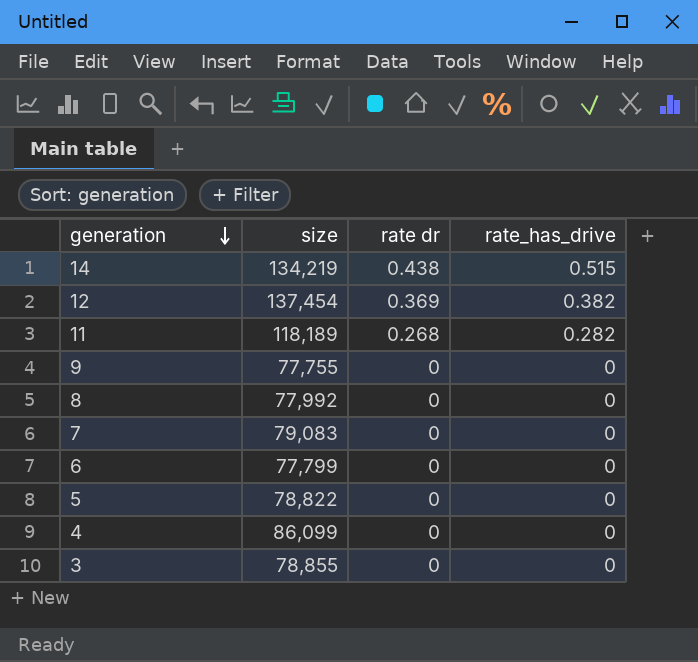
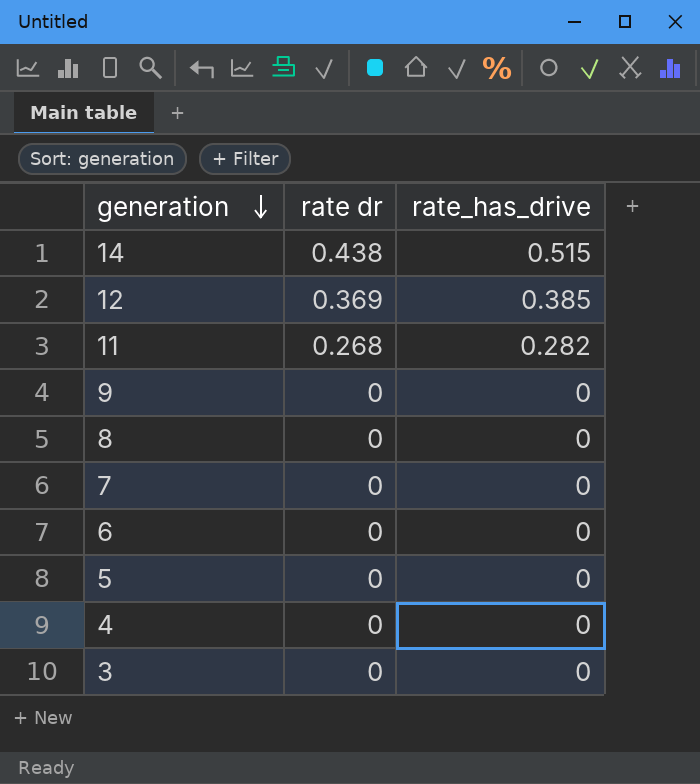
column size | position: 2 -> none
12 | rate_has_drive: 0.382 -> 0.385

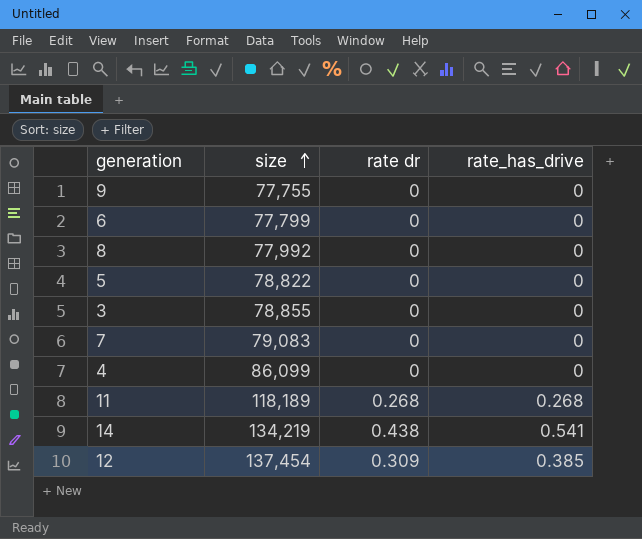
row order: generation descending -> size ascending
column size | position: none -> 2
11 | rate_has_drive: 0.282 -> 0.268
14 | rate_has_drive: 0.515 -> 0.541
12 | rate dr: 0.369 -> 0.309

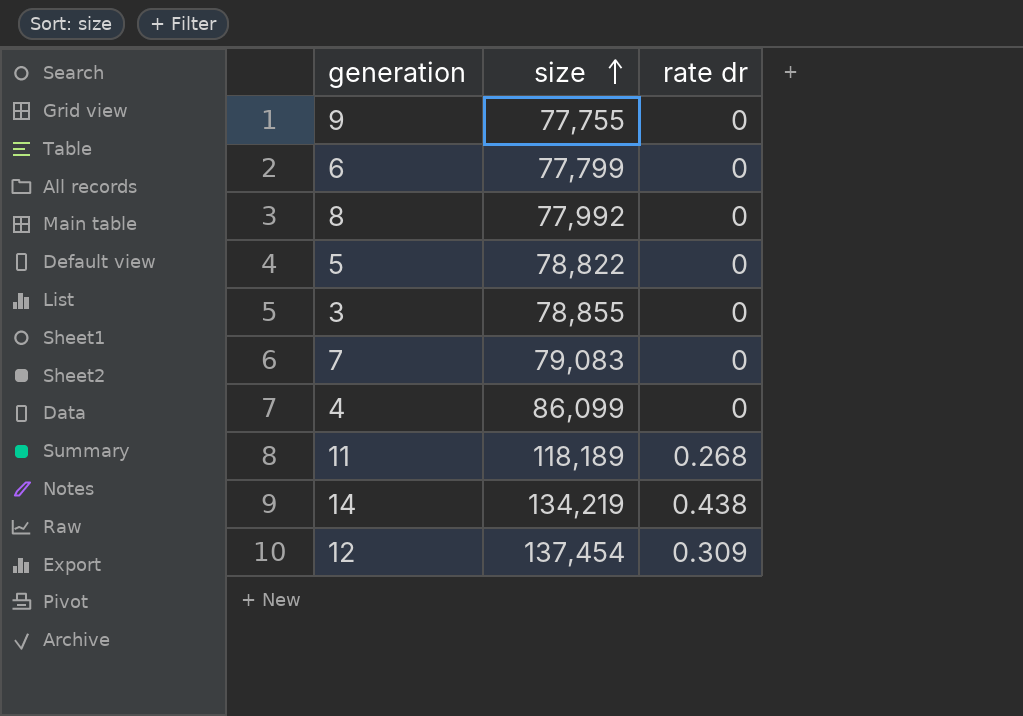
column rate_has_drive | position: 4 -> none

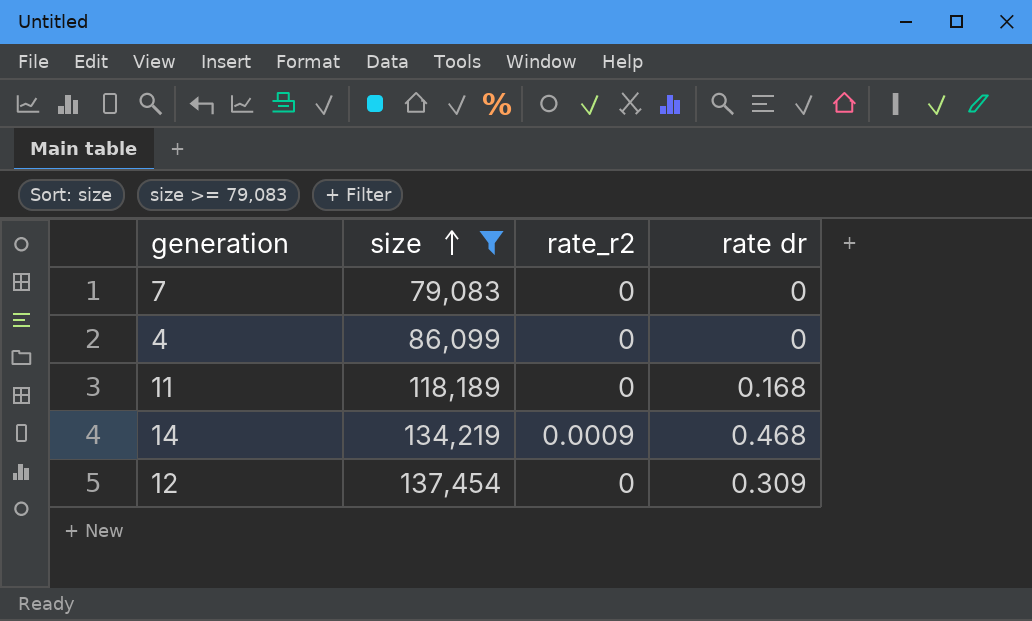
filter: none -> size >= 79,083
column rate_r2 | position: none -> 3
11 | rate dr: 0.268 -> 0.168
14 | rate dr: 0.438 -> 0.468

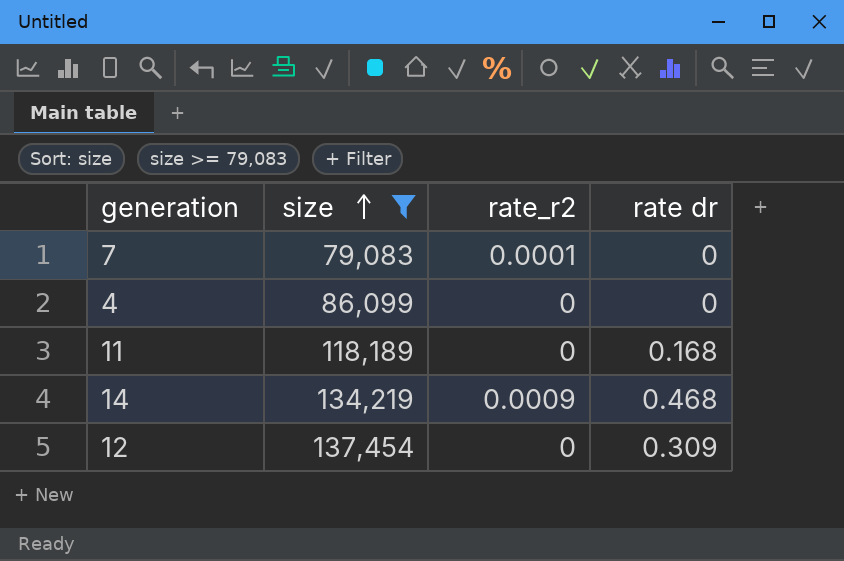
7 | rate_r2: 0 -> 0.0001

